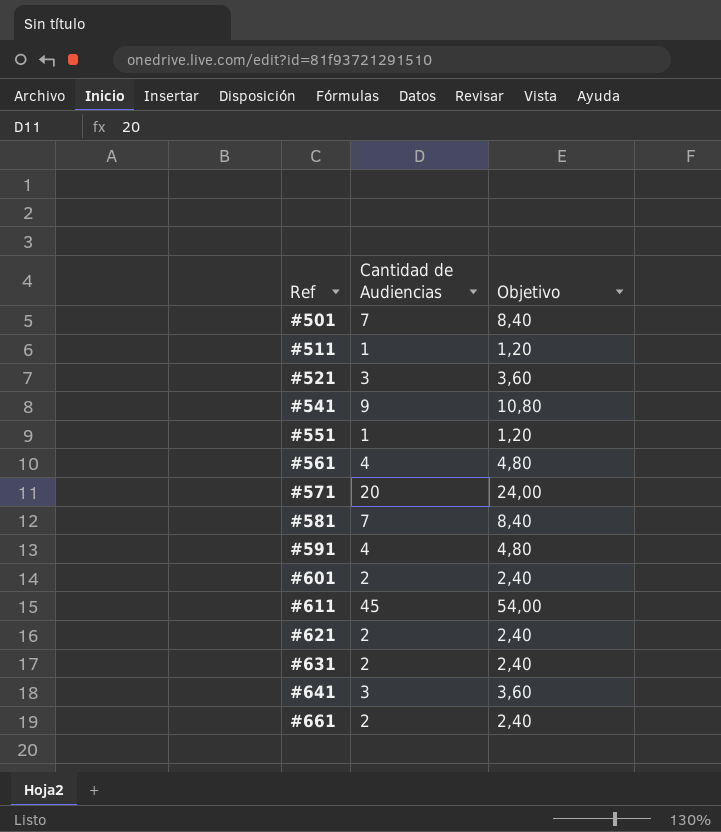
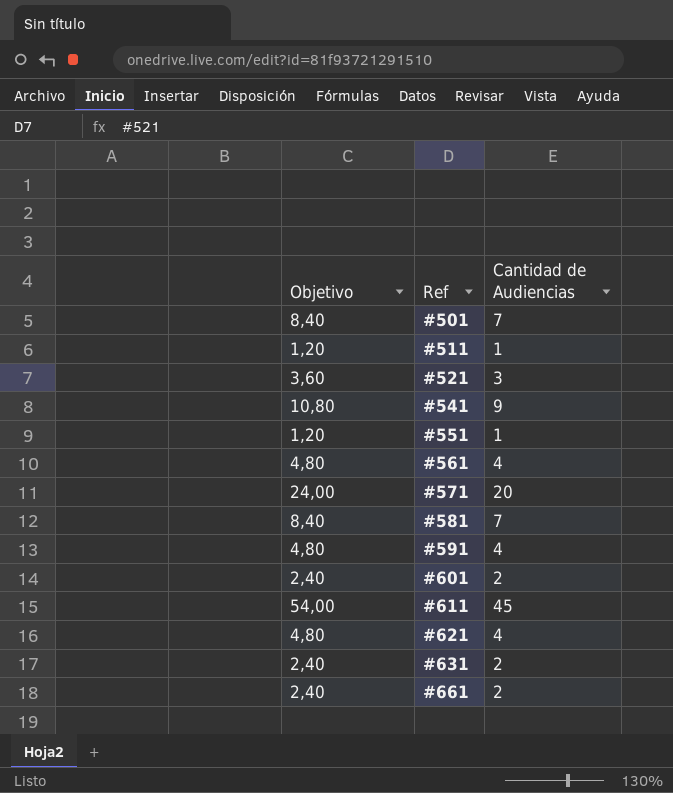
column Objetivo | position: 3 -> 1
row #641: 3 | 3,60 -> none
#621 | Objetivo: 2,40 -> 4,80
#621 | Cantidad de Audiencias: 2 -> 4

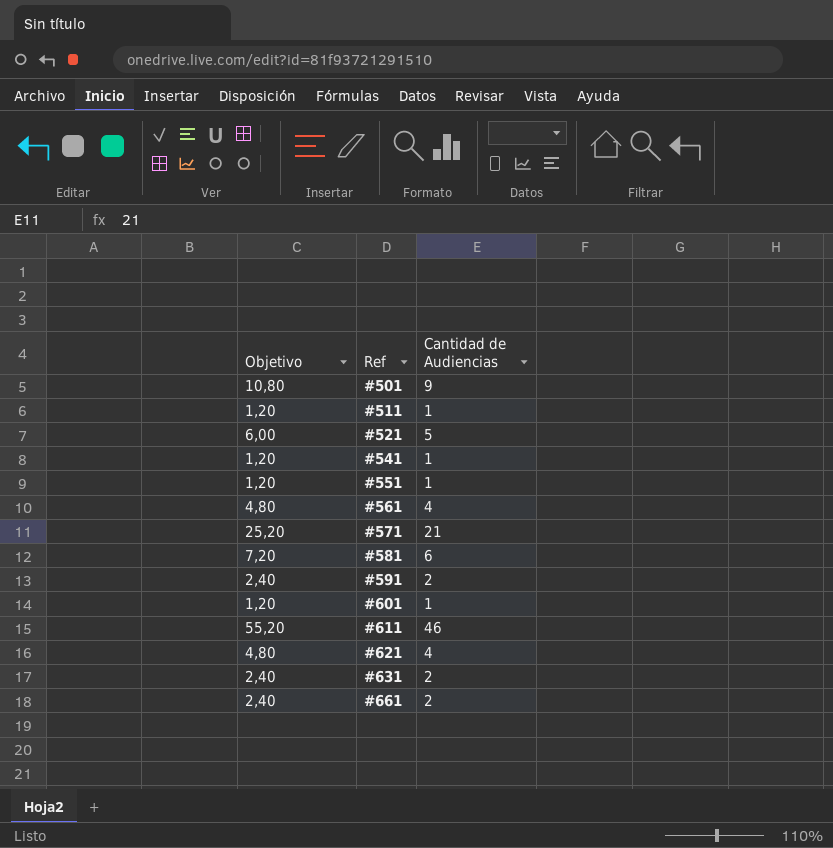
#501 | Objetivo: 8,40 -> 10,80
#501 | Cantidad de Audiencias: 7 -> 9
#521 | Objetivo: 3,60 -> 6,00
#521 | Cantidad de Audiencias: 3 -> 5
#541 | Objetivo: 10,80 -> 1,20
#541 | Cantidad de Audiencias: 9 -> 1
#571 | Objetivo: 24,00 -> 25,20
#571 | Cantidad de Audiencias: 20 -> 21
#581 | Objetivo: 8,40 -> 7,20
#581 | Cantidad de Audiencias: 7 -> 6
#591 | Objetivo: 4,80 -> 2,40
#591 | Cantidad de Audiencias: 4 -> 2
#601 | Objetivo: 2,40 -> 1,20
#601 | Cantidad de Audiencias: 2 -> 1
#611 | Objetivo: 54,00 -> 55,20
#611 | Cantidad de Audiencias: 45 -> 46

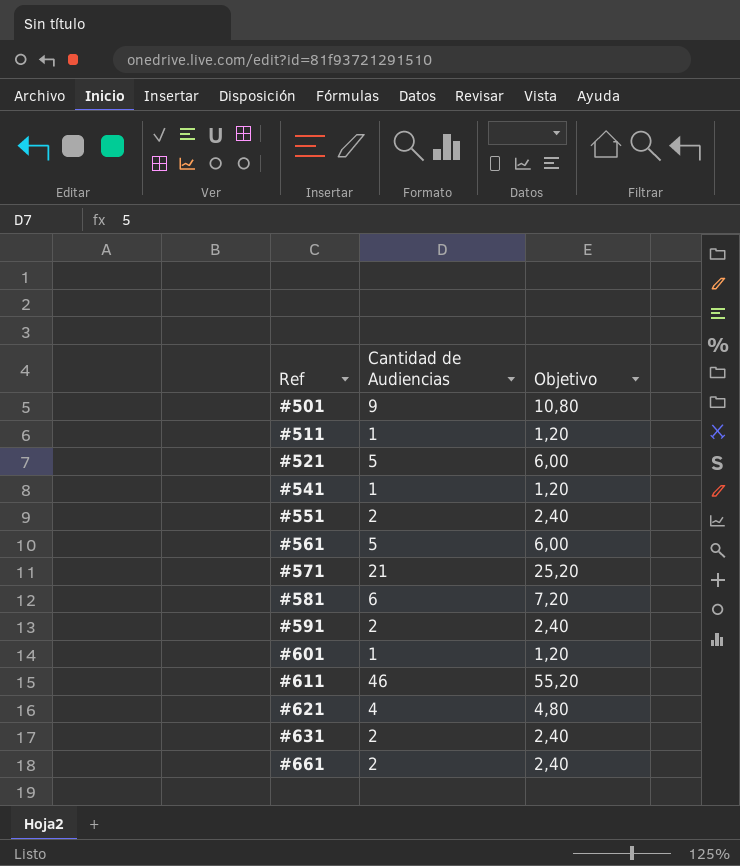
column Objetivo | position: 1 -> 3
#551 | Cantidad de Audiencias: 1 -> 2
#551 | Objetivo: 1,20 -> 2,40
#561 | Cantidad de Audiencias: 4 -> 5
#561 | Objetivo: 4,80 -> 6,00

